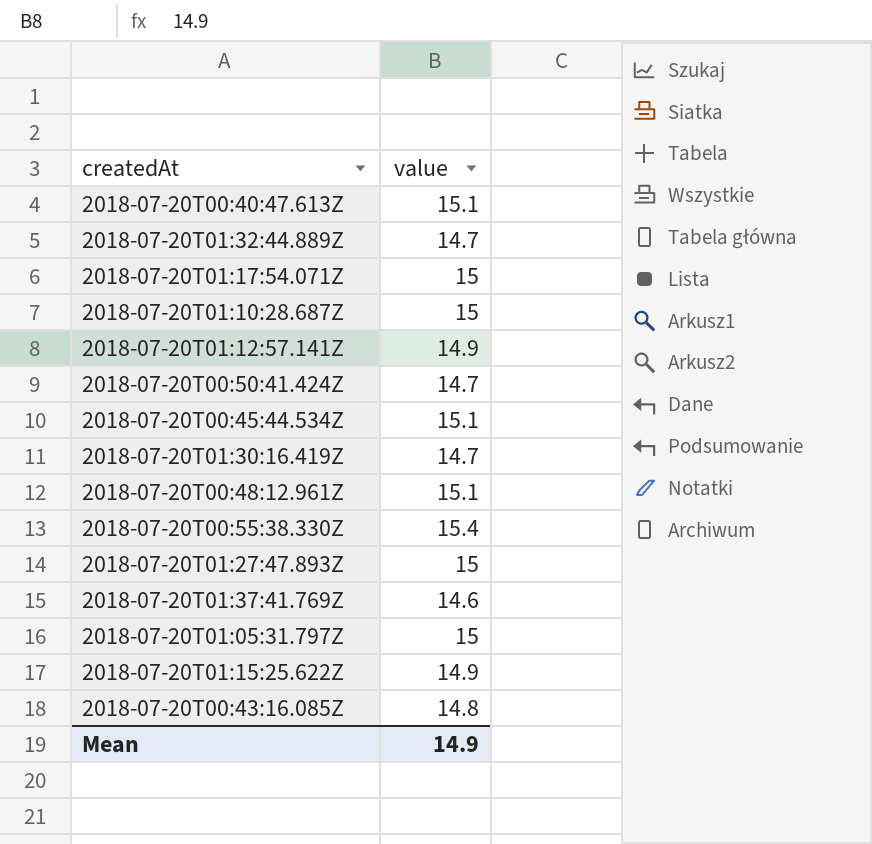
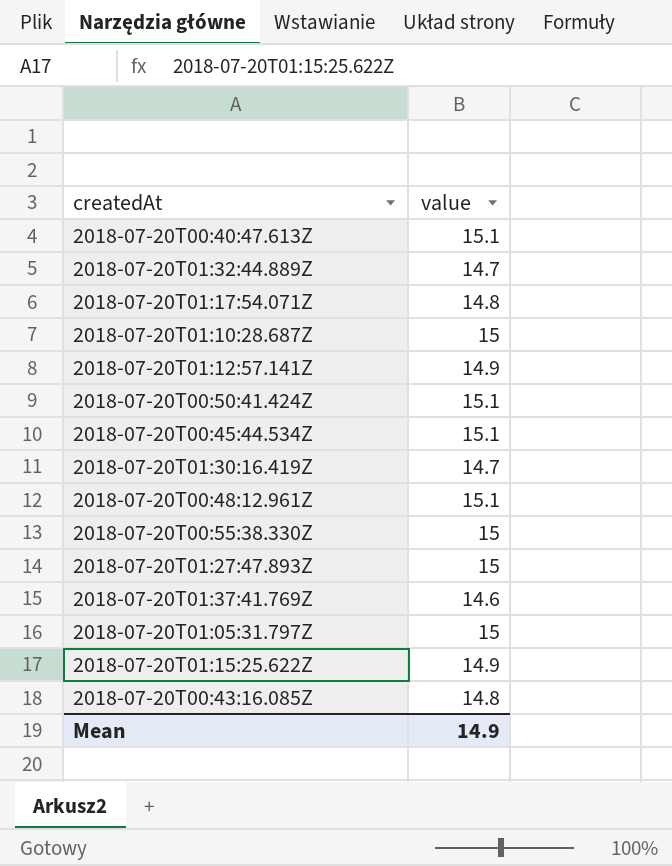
2018-07-20T01:17:54.071Z | value: 15 -> 14.8
2018-07-20T00:50:41.424Z | value: 14.7 -> 15.1
2018-07-20T00:55:38.330Z | value: 15.4 -> 15

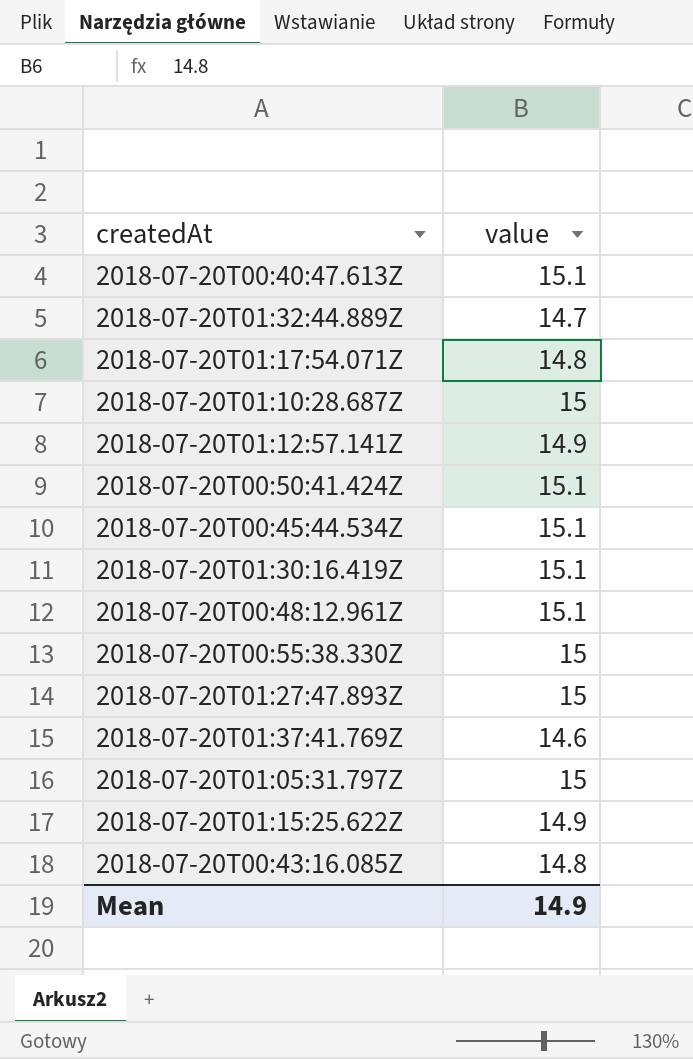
2018-07-20T01:30:16.419Z | value: 14.7 -> 15.1

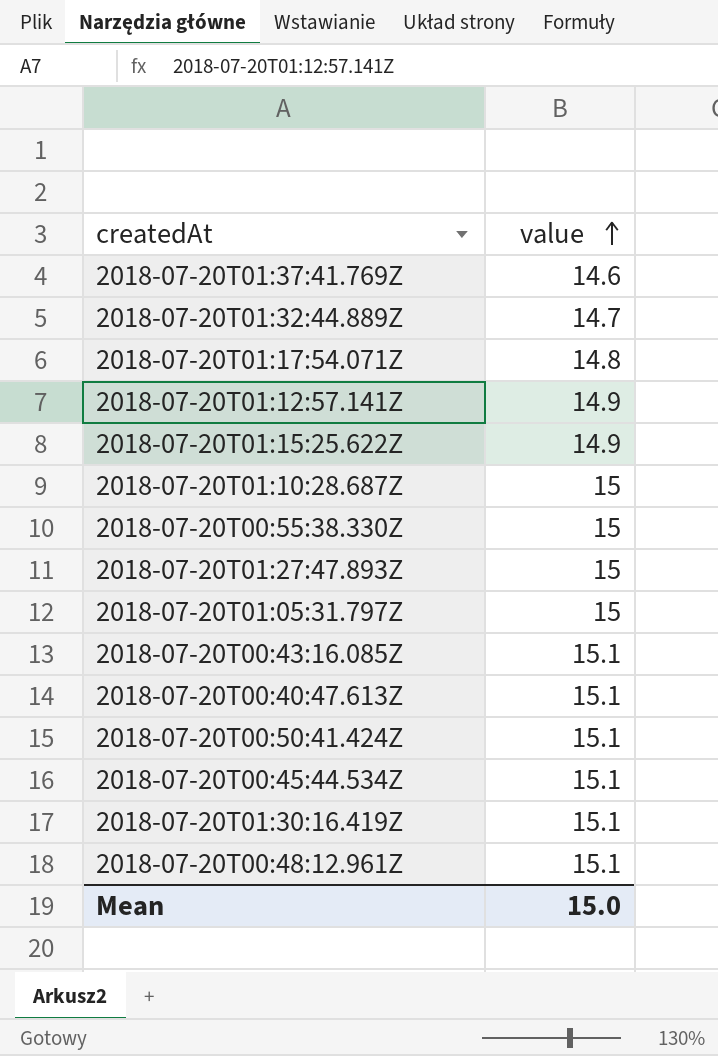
row order: none -> value ascending
2018-07-20T00:43:16.085Z | value: 14.8 -> 15.1
Mean | value: 14.9 -> 15.0

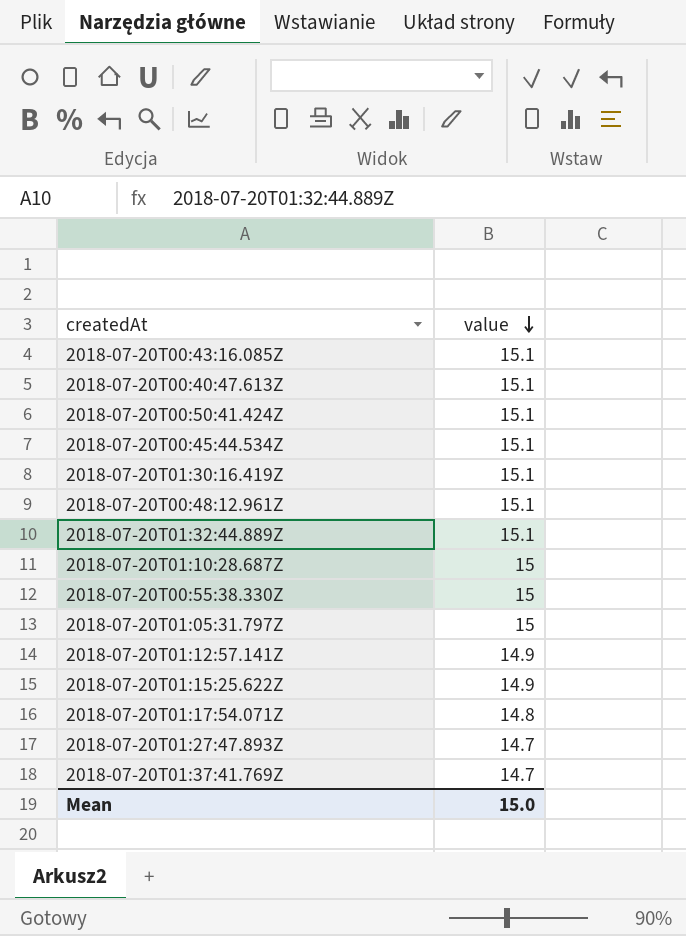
row order: value ascending -> value descending
2018-07-20T01:32:44.889Z | value: 14.7 -> 15.1
2018-07-20T01:27:47.893Z | value: 15 -> 14.7
2018-07-20T01:37:41.769Z | value: 14.6 -> 14.7

